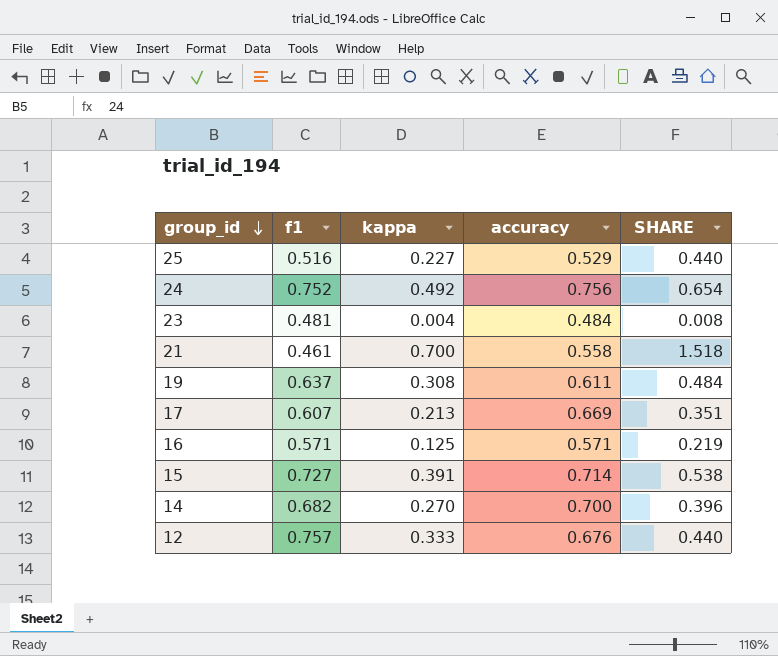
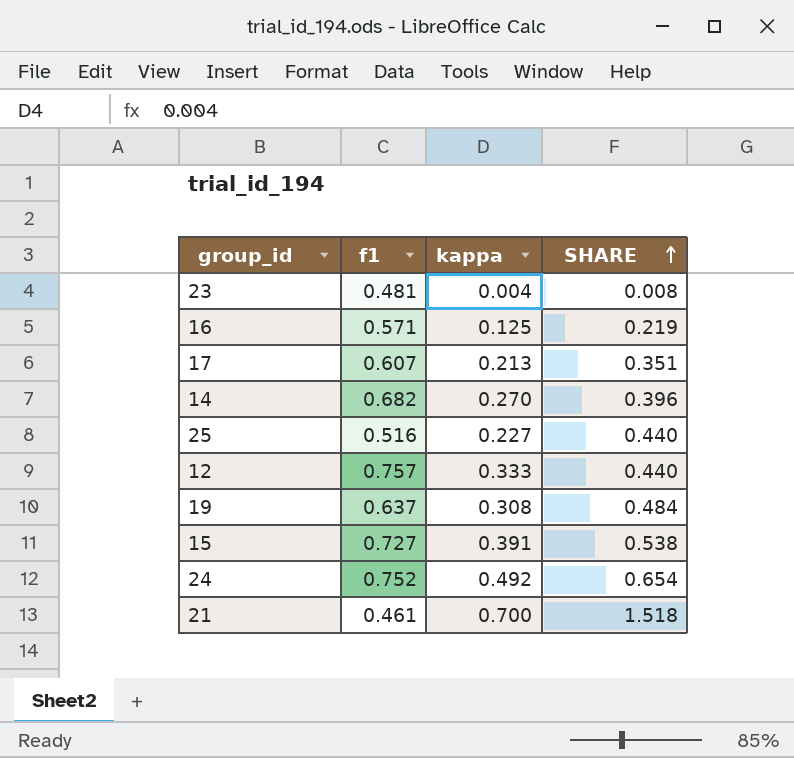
row order: group_id descending -> SHARE ascending
column accuracy | position: 4 -> none

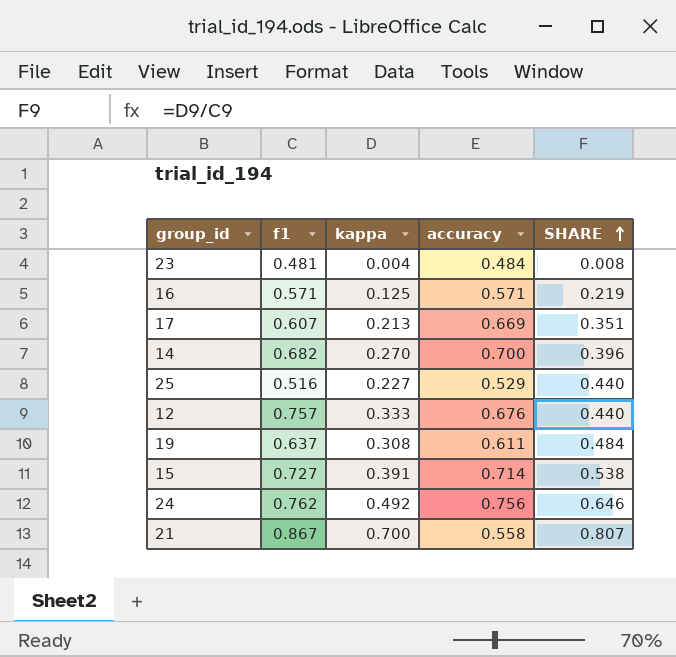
column accuracy | position: none -> 4
24 | f1: 0.752 -> 0.762
24 | SHARE: 0.654 -> 0.646
21 | f1: 0.461 -> 0.867
21 | SHARE: 1.518 -> 0.807

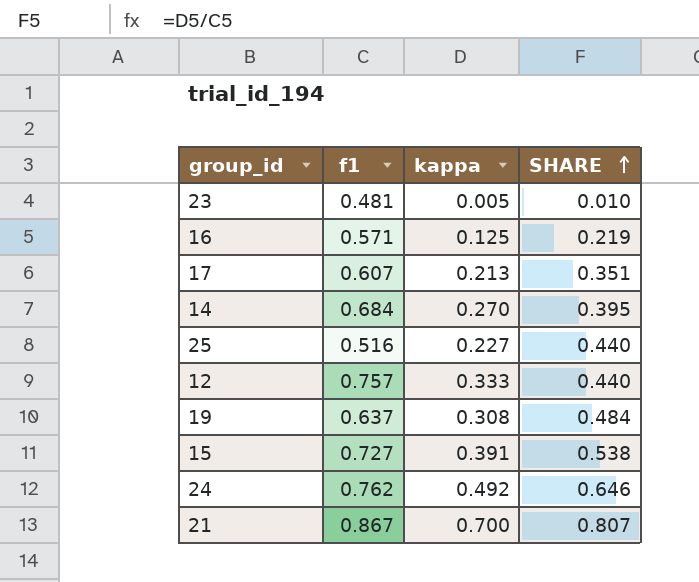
column accuracy | position: 4 -> none
23 | kappa: 0.004 -> 0.005
23 | SHARE: 0.008 -> 0.010
14 | f1: 0.682 -> 0.684
14 | SHARE: 0.396 -> 0.395

